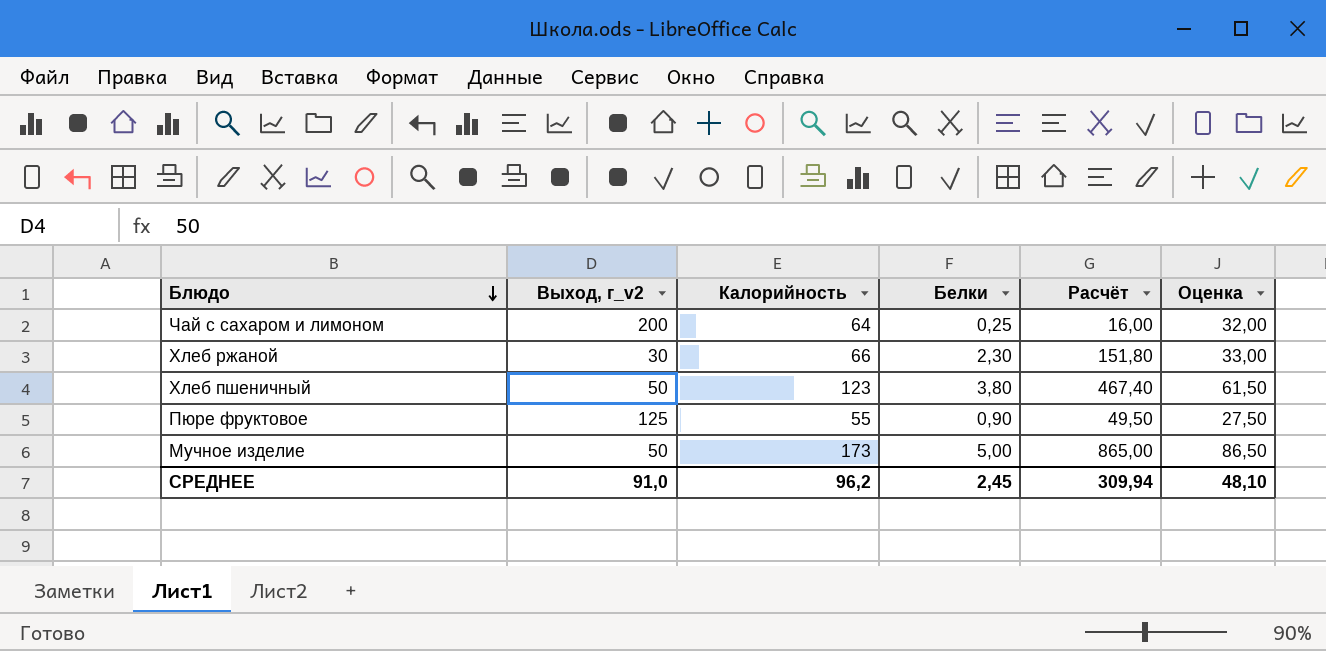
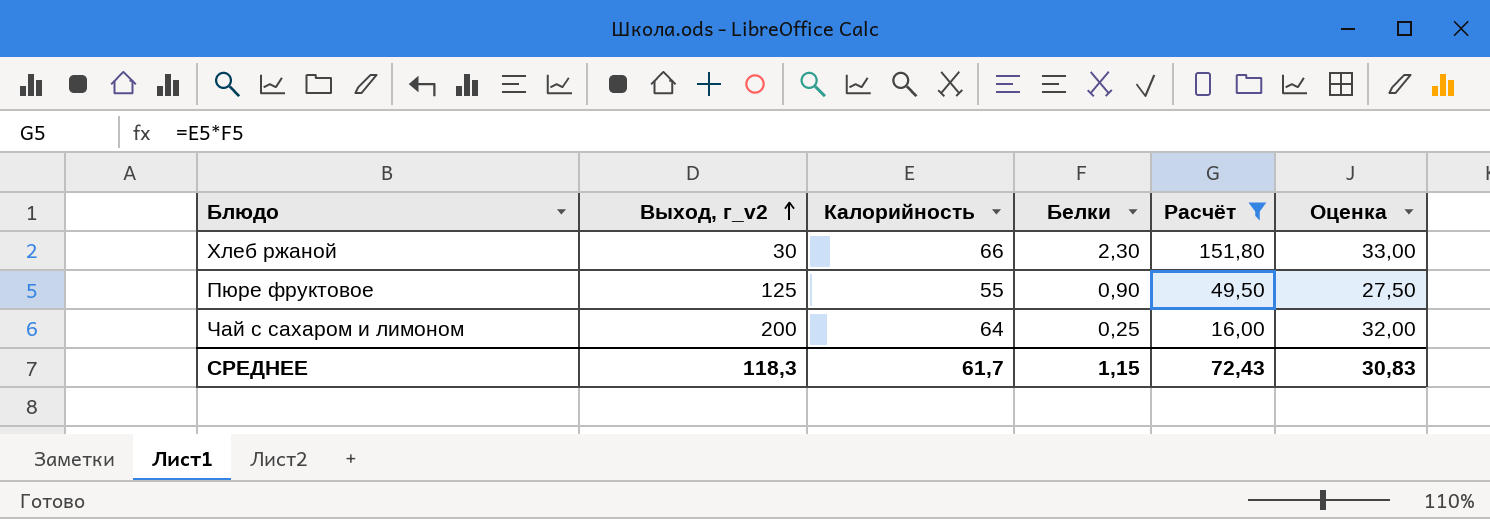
filter: none -> Расчёт <= 151,80
row order: Блюдо descending -> Выход, г_v2 ascending
СРЕДНЕЕ | Выход, г_v2: 91,0 -> 118,3
СРЕДНЕЕ | Калорийность: 96,2 -> 61,7
СРЕДНЕЕ | Белки: 2,45 -> 1,15
СРЕДНЕЕ | Расчёт: 309,94 -> 72,43
СРЕДНЕЕ | Оценка: 48,10 -> 30,83

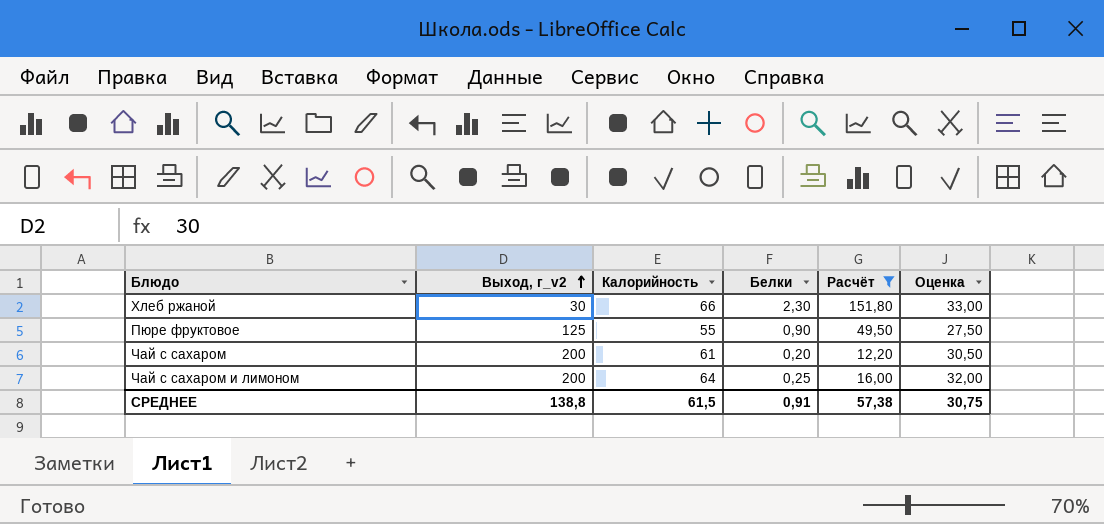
row Чай с сахаром: none -> 200 | 61 | 0,20 | 12,20 | 30,50
СРЕДНЕЕ | Выход, г_v2: 118,3 -> 138,8
СРЕДНЕЕ | Калорийность: 61,7 -> 61,5
СРЕДНЕЕ | Белки: 1,15 -> 0,91
СРЕДНЕЕ | Расчёт: 72,43 -> 57,38
СРЕДНЕЕ | Оценка: 30,83 -> 30,75

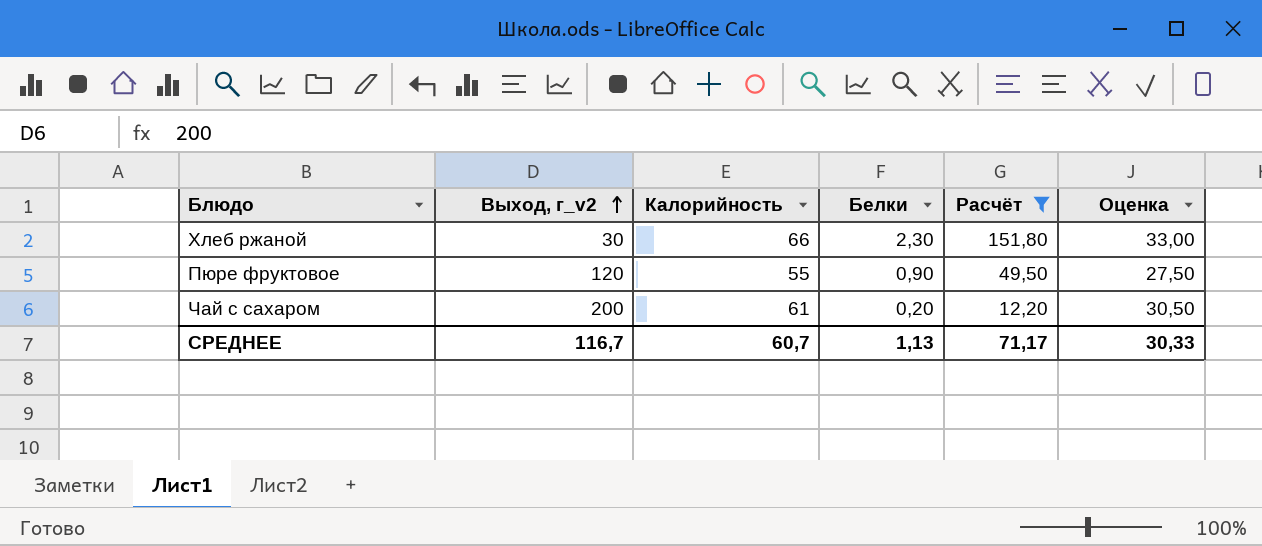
row Чай с сахаром и лимоном: 200 | 64 | 0,25 | 16,00 | 32,00 -> none
Пюре фруктовое | Выход, г_v2: 125 -> 120
СРЕДНЕЕ | Выход, г_v2: 138,8 -> 116,7
СРЕДНЕЕ | Калорийность: 61,5 -> 60,7
СРЕДНЕЕ | Белки: 0,91 -> 1,13
СРЕДНЕЕ | Расчёт: 57,38 -> 71,17
СРЕДНЕЕ | Оценка: 30,75 -> 30,33

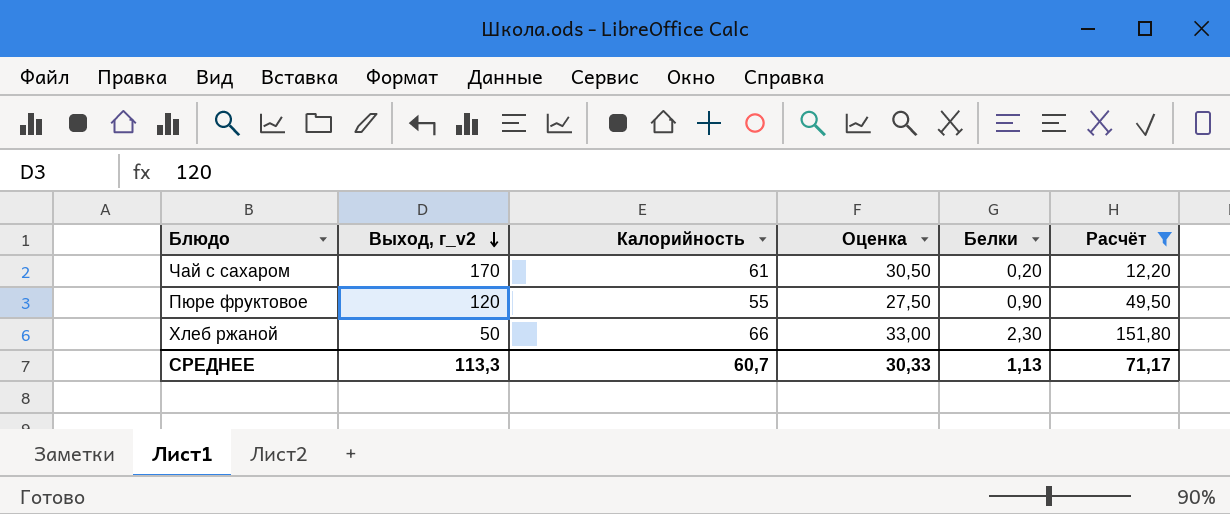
row order: Выход, г_v2 ascending -> Выход, г_v2 descending
column Оценка | position: 6 -> 4
Чай с сахаром | Выход, г_v2: 200 -> 170
Хлеб ржаной | Выход, г_v2: 30 -> 50
СРЕДНЕЕ | Выход, г_v2: 116,7 -> 113,3

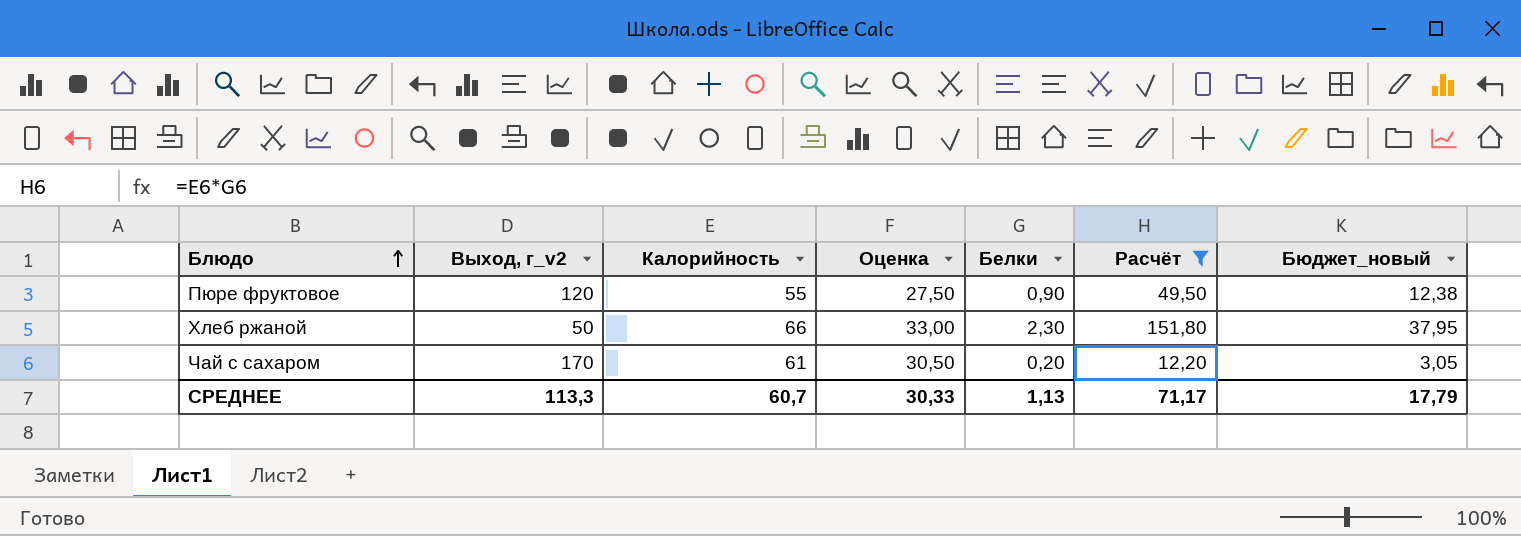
row order: Выход, г_v2 descending -> Блюдо ascending
column Бюджет_новый | formula: none -> [Расчёт] * 0,25

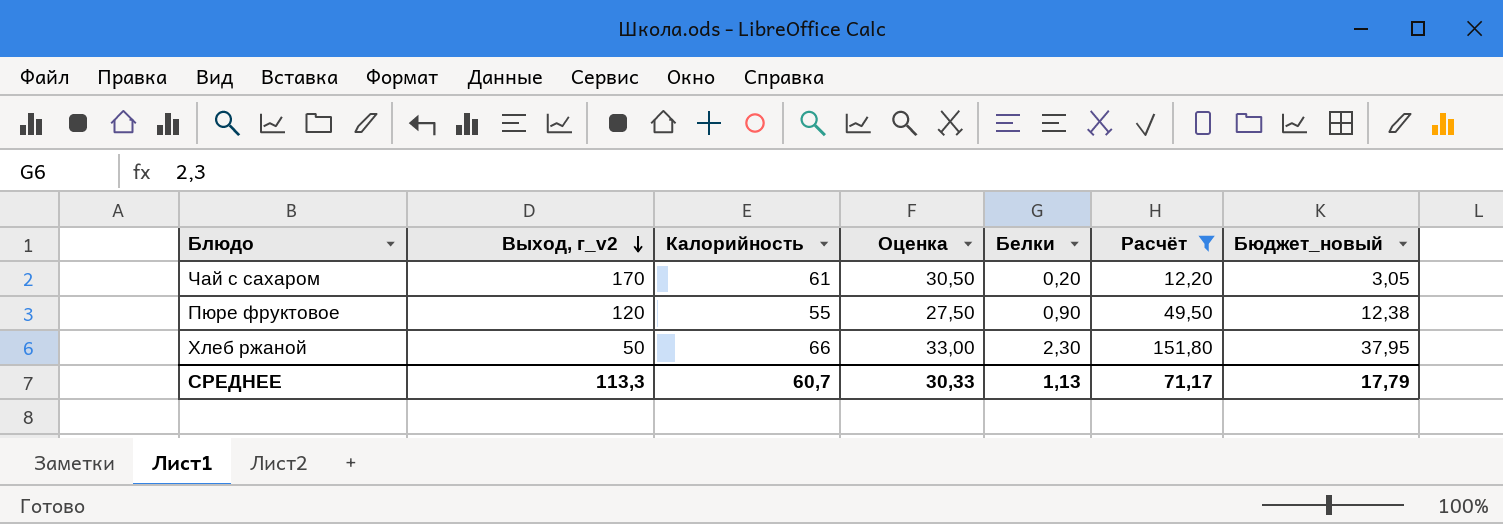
row order: Блюдо ascending -> Выход, г_v2 descending

